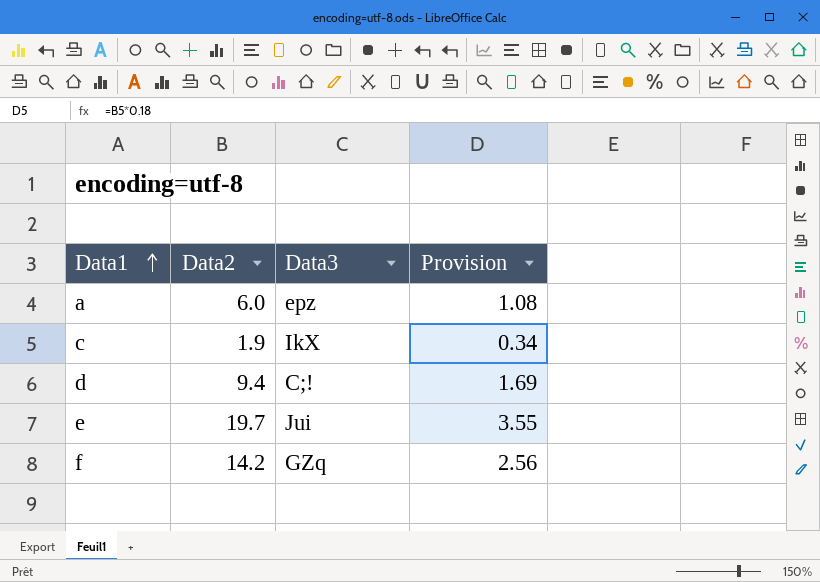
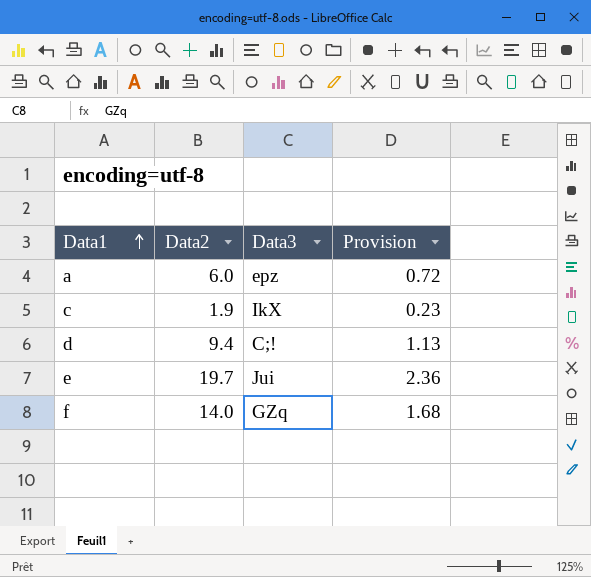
column Provision | formula: [Data2] * 0.18 -> [Data2] * 0.12
f | Data2: 14.2 -> 14.0

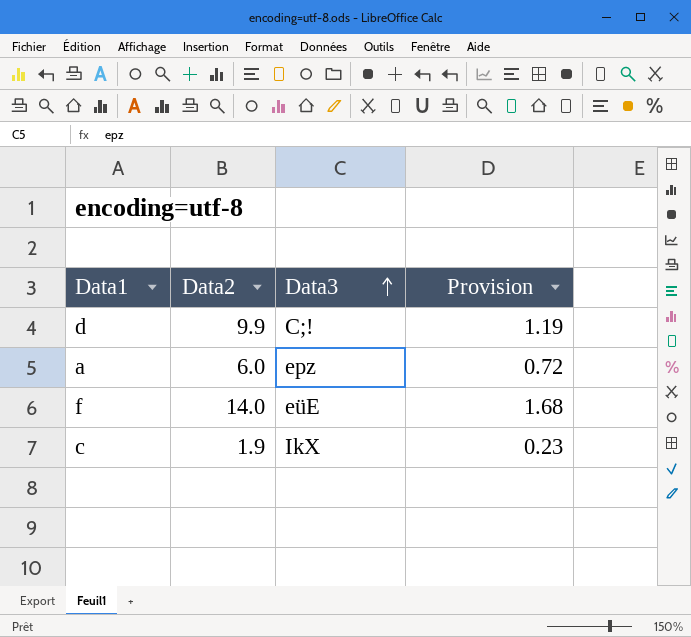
row order: Data1 ascending -> Data3 ascending
row e: 19.7 | Jui | 2.36 -> none
d | Data2: 9.4 -> 9.9
d | Provision: 1.13 -> 1.19
f | Data3: GZq -> eüE

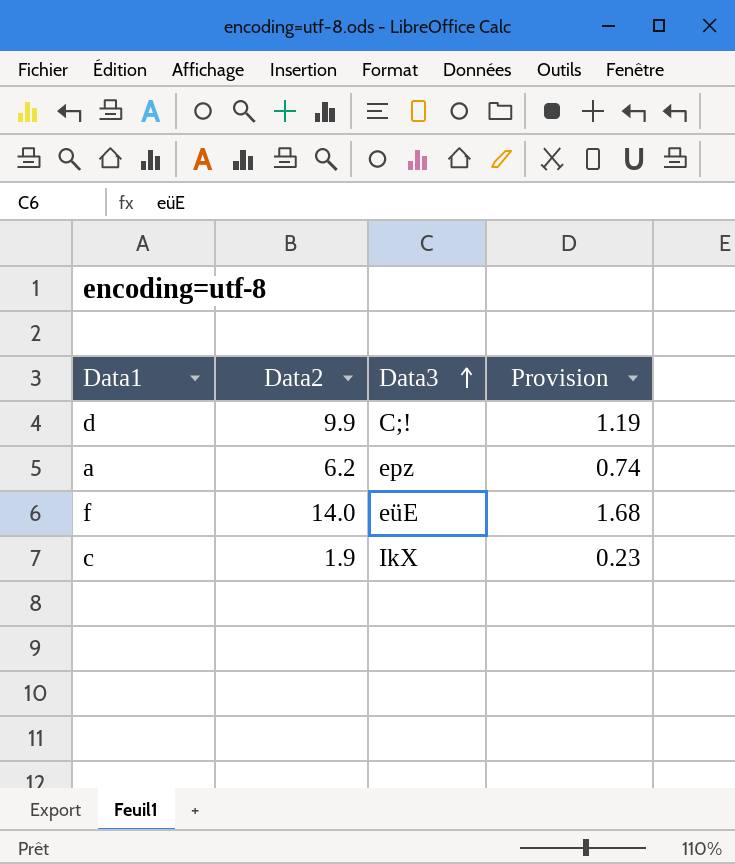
a | Data2: 6.0 -> 6.2
a | Provision: 0.72 -> 0.74

